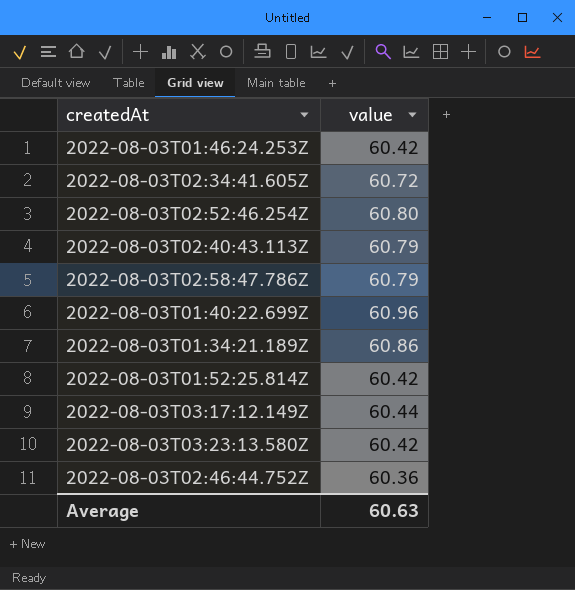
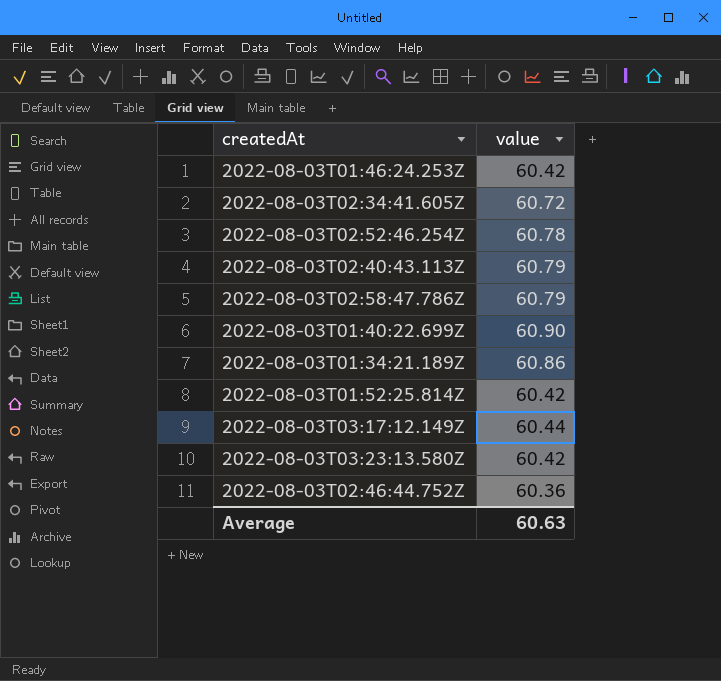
2022-08-03T02:52:46.254Z | value: 60.80 -> 60.78
2022-08-03T01:40:22.699Z | value: 60.96 -> 60.90

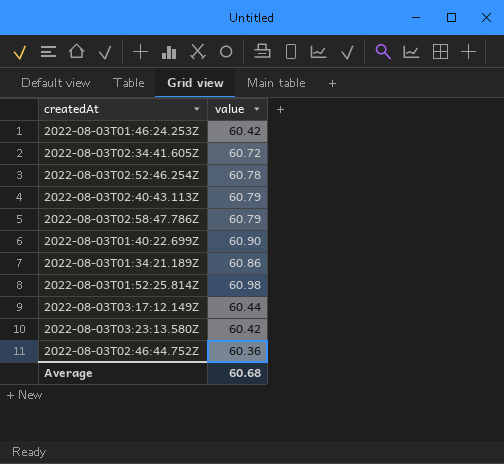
2022-08-03T01:52:25.814Z | value: 60.42 -> 60.98
Average | value: 60.63 -> 60.68

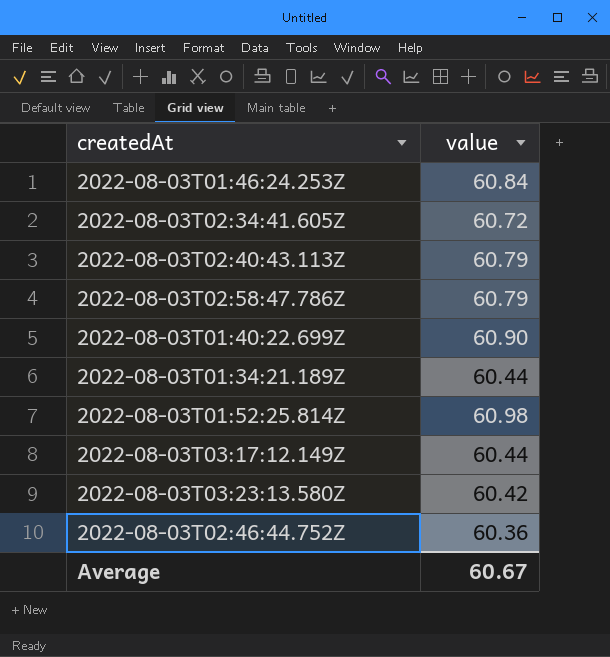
row 2022-08-03T02:52:46.254Z: 60.78 -> none
2022-08-03T01:46:24.253Z | value: 60.42 -> 60.84
2022-08-03T01:34:21.189Z | value: 60.86 -> 60.44
Average | value: 60.68 -> 60.67

